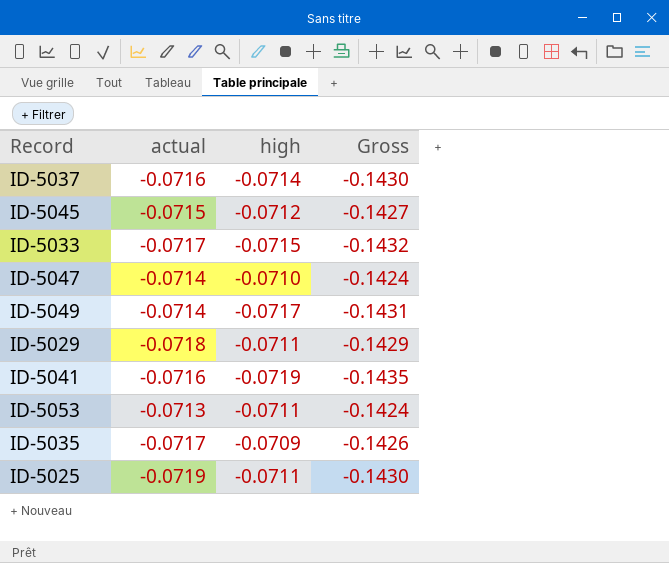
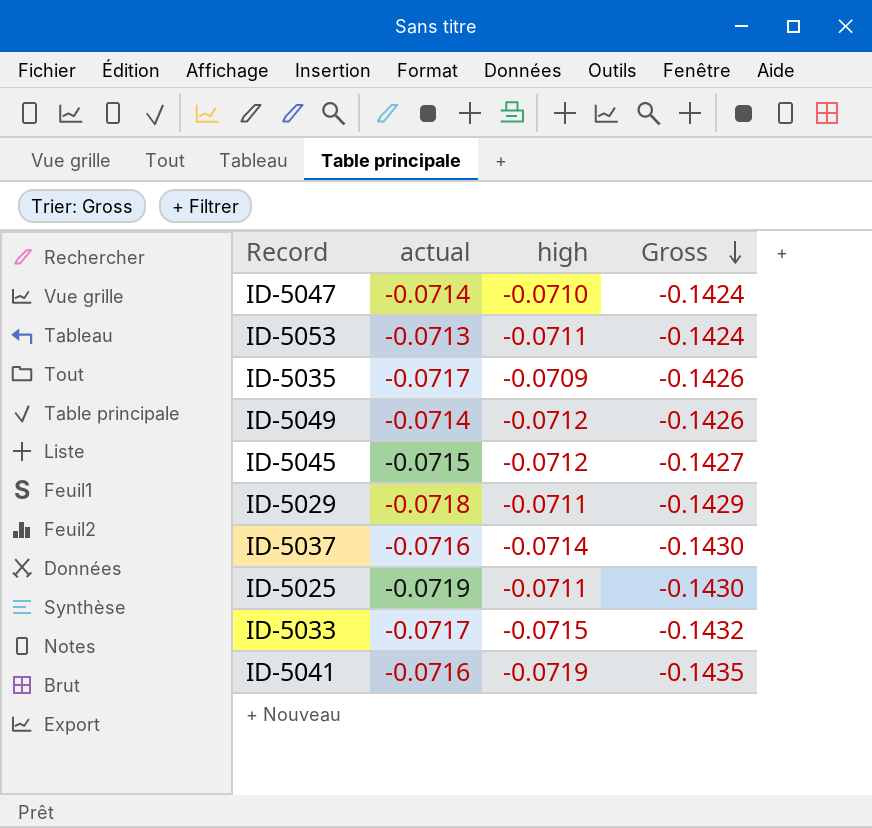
row order: none -> Gross descending
ID-5049 | high: -0.0717 -> -0.0712
ID-5049 | Gross: -0.1431 -> -0.1426

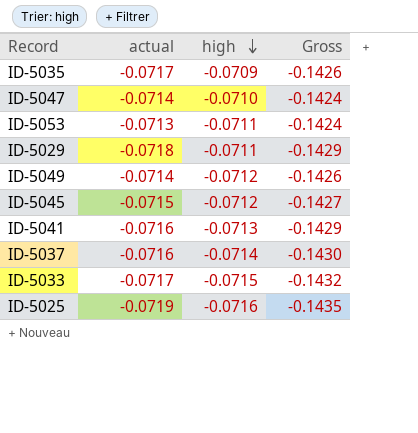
row order: Gross descending -> high descending
ID-5041 | high: -0.0719 -> -0.0713
ID-5041 | Gross: -0.1435 -> -0.1429
ID-5025 | high: -0.0711 -> -0.0716
ID-5025 | Gross: -0.1430 -> -0.1435

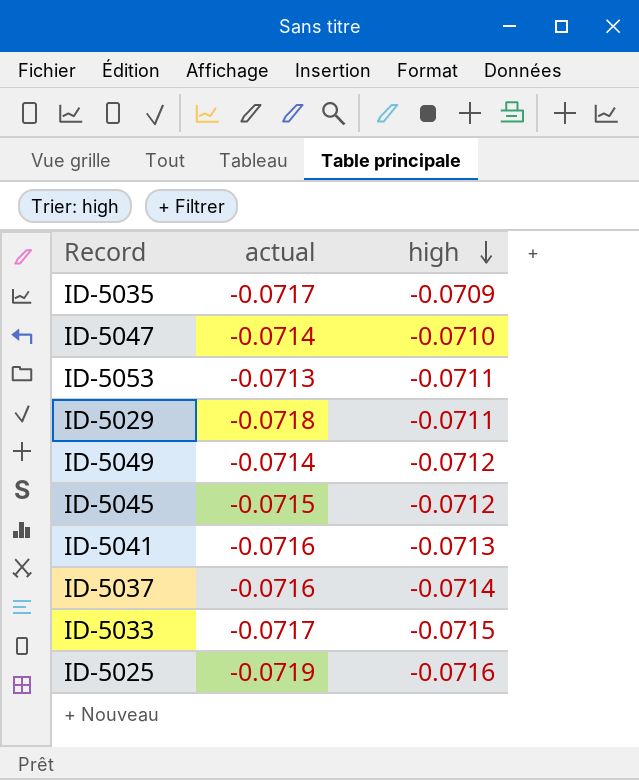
column Gross | formula: [actual] + [high] -> none

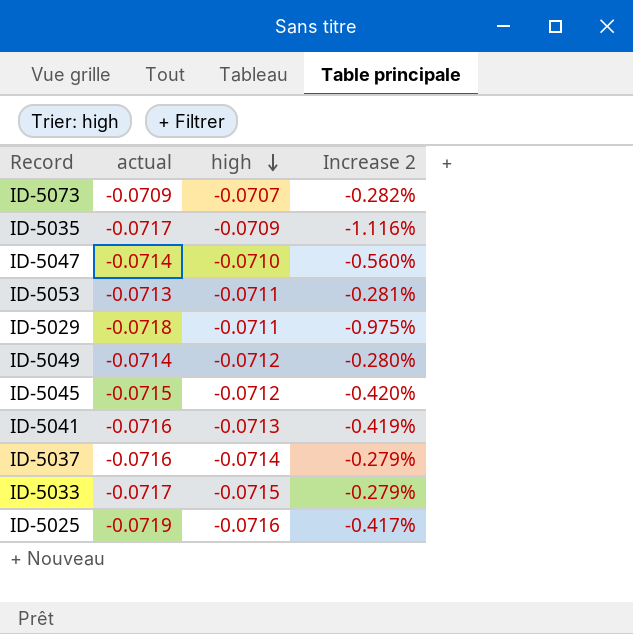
column Increase 2 | formula: none -> ([high] - [actual]) / [actual]
row ID-5073: none -> -0.0709 | -0.0707 | -0.282%

